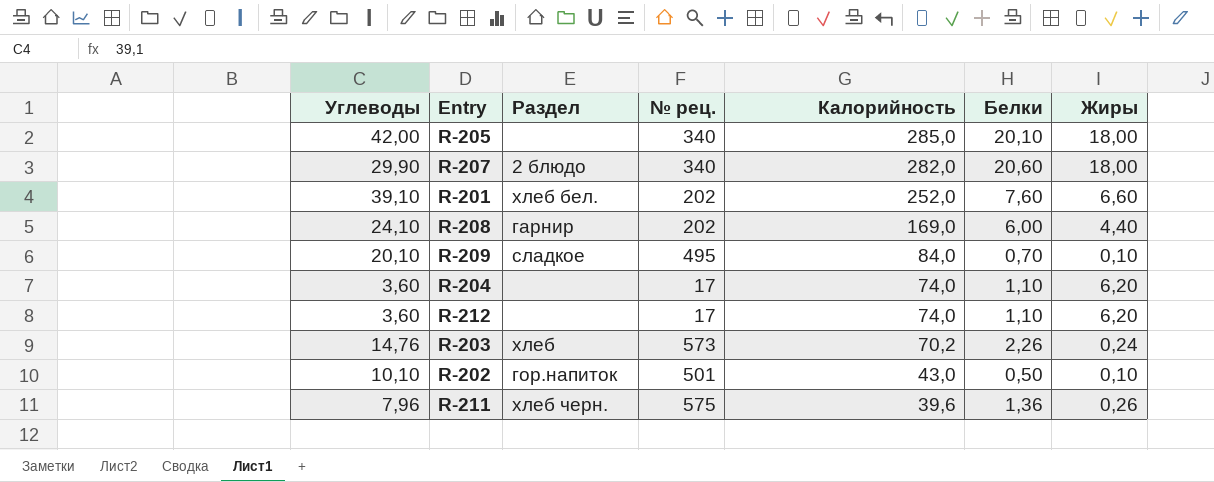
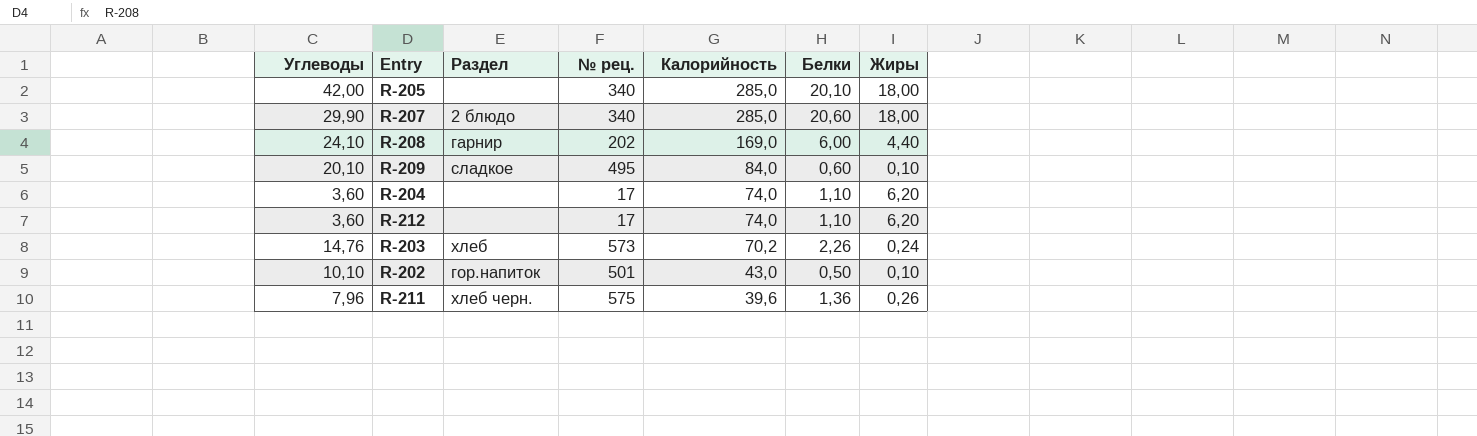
row R-201: 39,10 | хлеб бел. | 202 | 252,0 | 7,60 | 6,60 -> none
R-207 | Калорийность: 282,0 -> 285,0
R-209 | Белки: 0,70 -> 0,60

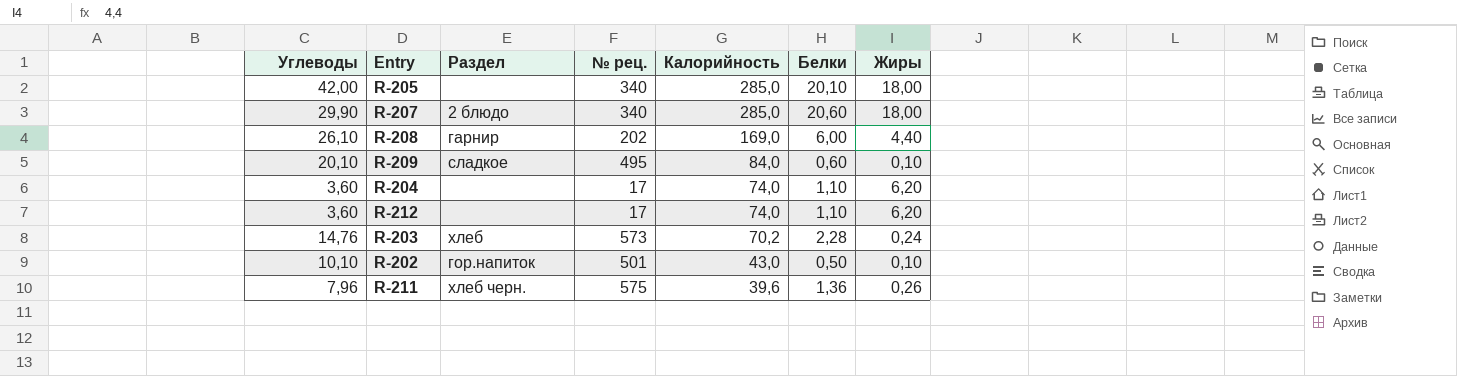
R-208 | Углеводы: 24,10 -> 26,10
R-203 | Белки: 2,26 -> 2,28

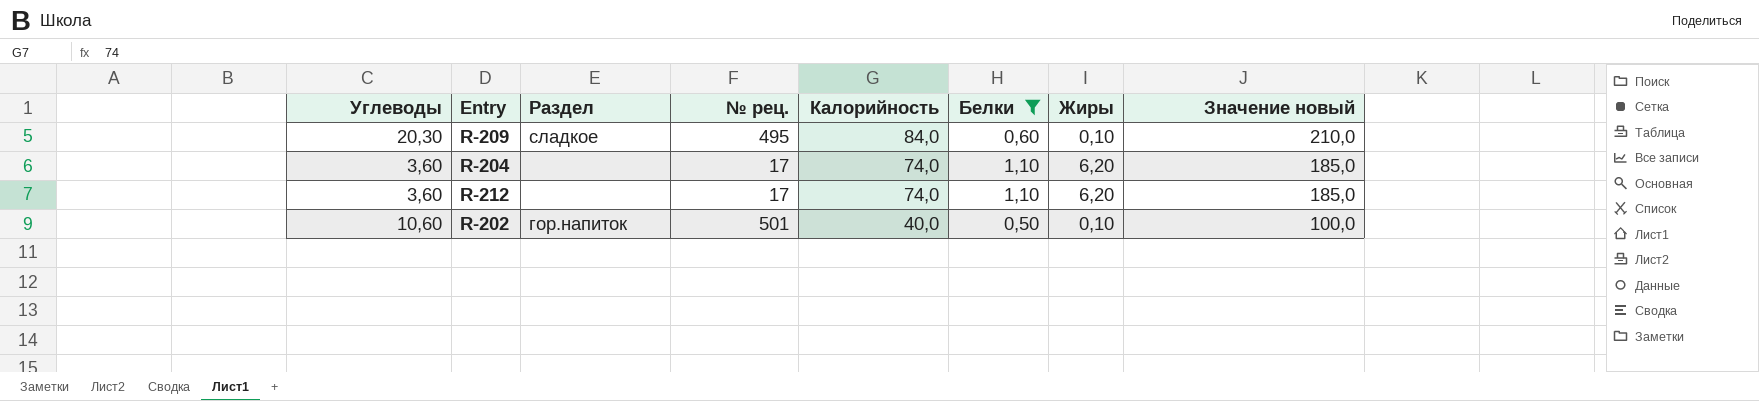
filter: none -> Белки <= 1,10
column Значение новый | formula: none -> [Калорийность] * 2,5
R-209 | Углеводы: 20,10 -> 20,30
R-202 | Углеводы: 10,10 -> 10,60
R-202 | Калорийность: 43,0 -> 40,0

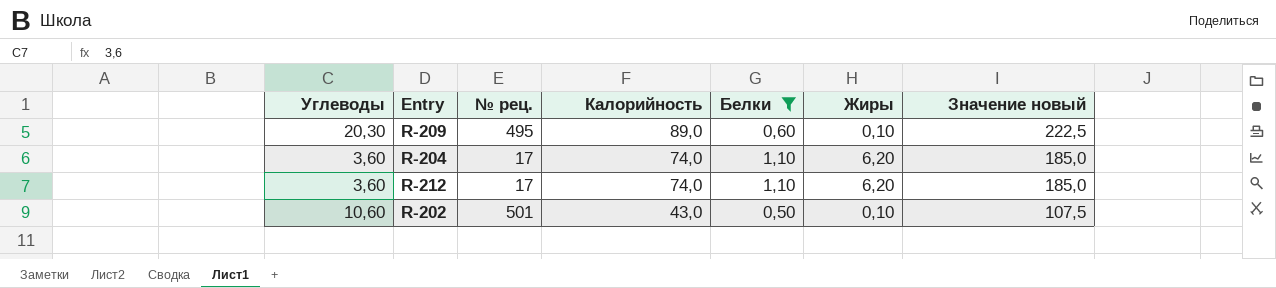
column Раздел | position: 3 -> none
R-209 | Калорийность: 84,0 -> 89,0
R-209 | Значение новый: 210,0 -> 222,5
R-202 | Калорийность: 40,0 -> 43,0
R-202 | Значение новый: 100,0 -> 107,5

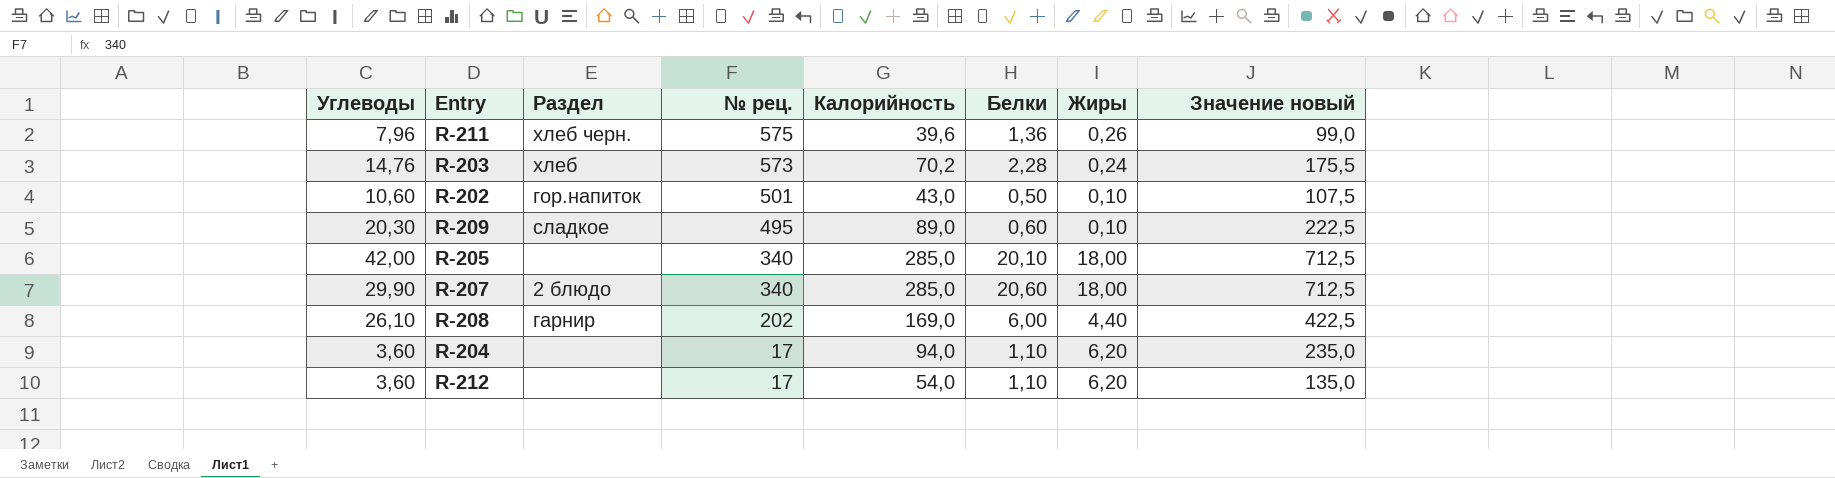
filter: Белки <= 1,10 -> none
row order: Калорийность descending -> № рец. descending
column Раздел | position: none -> 3
R-204 | Калорийность: 74,0 -> 94,0
R-204 | Значение новый: 185,0 -> 235,0
R-212 | Калорийность: 74,0 -> 54,0
R-212 | Значение новый: 185,0 -> 135,0

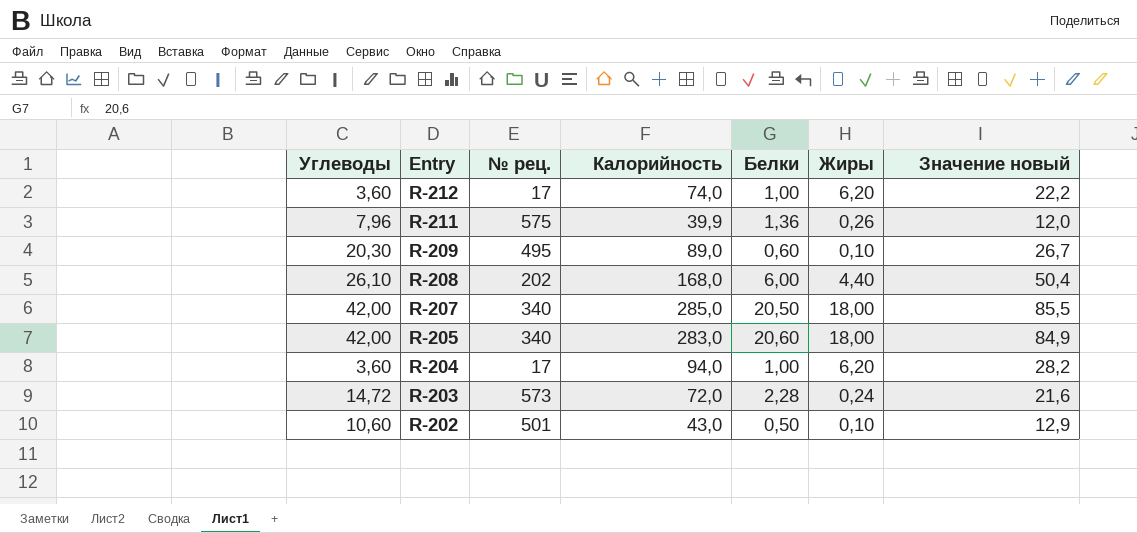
row order: № рец. descending -> Entry descending
column Раздел | position: 3 -> none
column Значение новый | formula: [Калорийность] * 2,5 -> [Калорийность] * 0,3
R-212 | Калорийность: 54,0 -> 74,0
R-212 | Белки: 1,10 -> 1,00
R-211 | Калорийность: 39,6 -> 39,9
R-208 | Калорийность: 169,0 -> 168,0
R-207 | Углеводы: 29,90 -> 42,00
R-207 | Белки: 20,60 -> 20,50
R-205 | Калорийность: 285,0 -> 283,0
R-205 | Белки: 20,10 -> 20,60
R-204 | Белки: 1,10 -> 1,00
R-203 | Углеводы: 14,76 -> 14,72
R-203 | Калорийность: 70,2 -> 72,0

